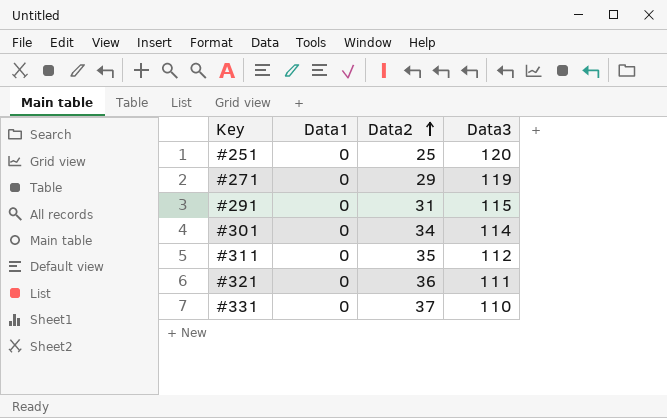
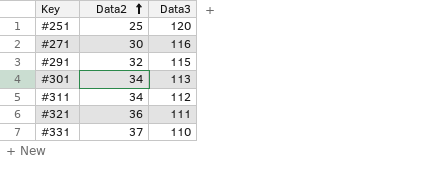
column Data1 | position: 2 -> none
#271 | Data2: 29 -> 30
#271 | Data3: 119 -> 116
#291 | Data2: 31 -> 32
#301 | Data3: 114 -> 113
#311 | Data2: 35 -> 34

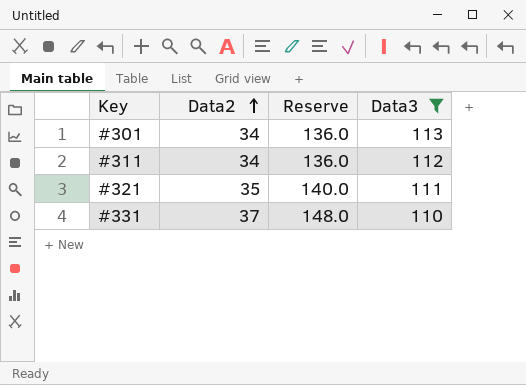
filter: none -> Data3 <= 113
column Reserve | formula: none -> [Data2] * 4
#321 | Data2: 36 -> 35

